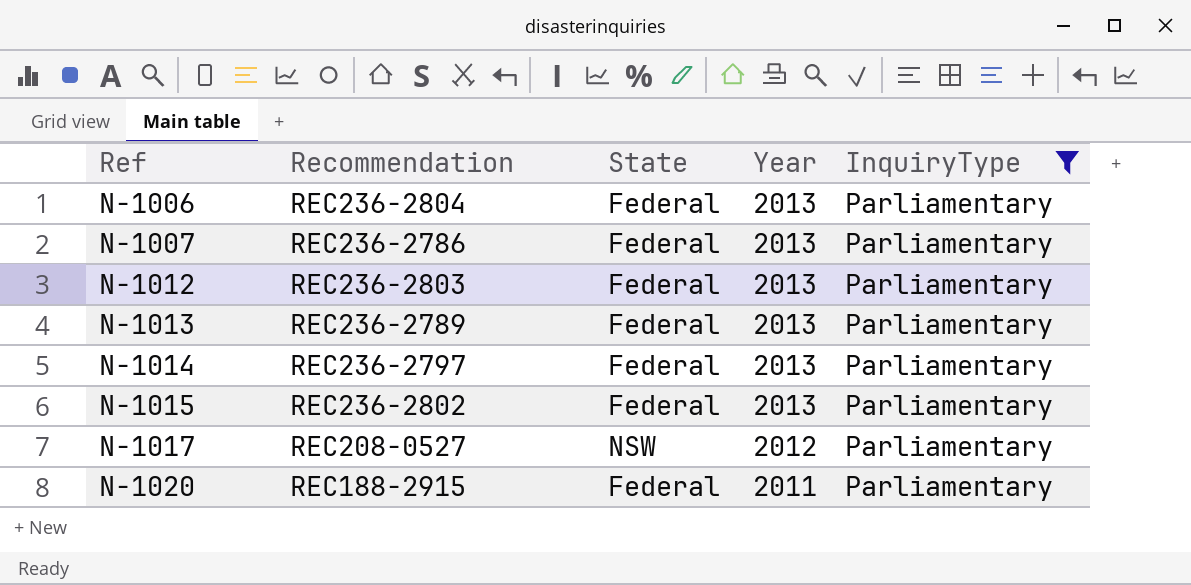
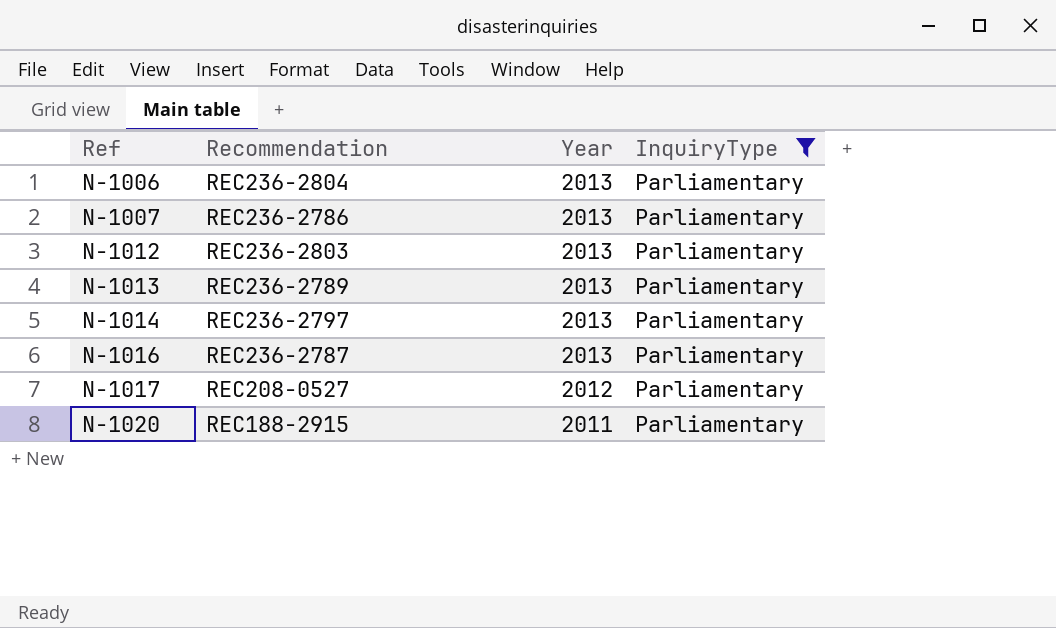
column State | position: 3 -> none
row N-1015: REC236-2802 | Federal | 2013 | Parliamentary -> none
row N-1016: none -> REC236-2787 | 2013 | Parliamentary

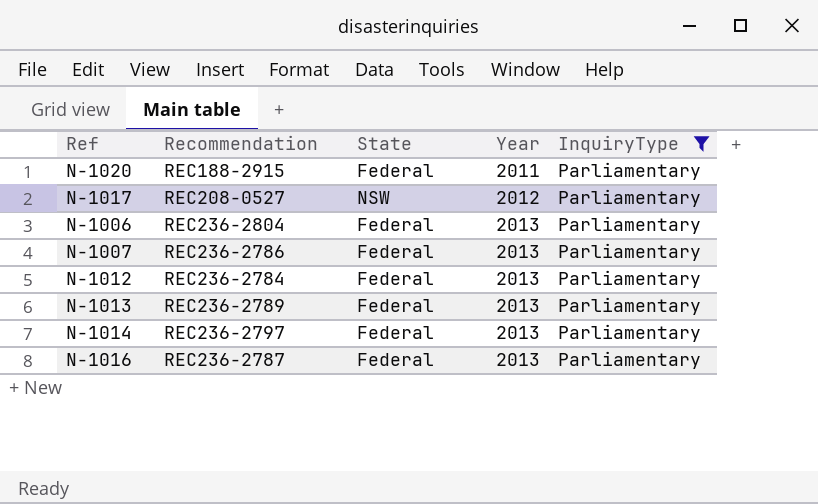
row order: Ref ascending -> Year ascending
column State | position: none -> 3
N-1012 | Recommendation: REC236-2803 -> REC236-2784

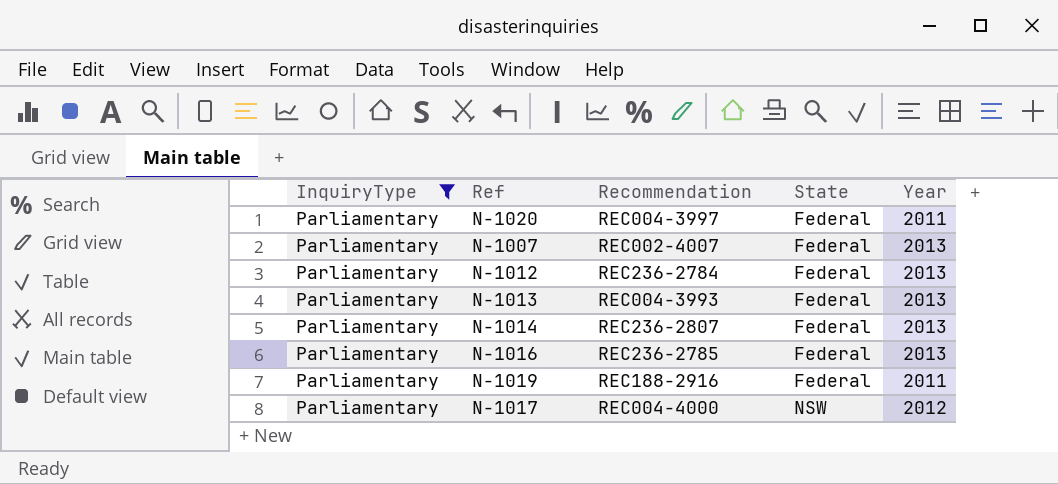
row order: Year ascending -> State ascending
column InquiryType | position: 5 -> 1
row N-1006: REC236-2804 | Federal | 2013 | Parliamentary -> none
N-1020 | Recommendation: REC188-2915 -> REC004-3997
N-1007 | Recommendation: REC236-2786 -> REC002-4007
N-1013 | Recommendation: REC236-2789 -> REC004-3993
N-1014 | Recommendation: REC236-2797 -> REC236-2807
N-1016 | Recommendation: REC236-2787 -> REC236-2785
row N-1019: none -> Parliamentary | REC188-2916 | Federal | 2011
N-1017 | Recommendation: REC208-0527 -> REC004-4000

